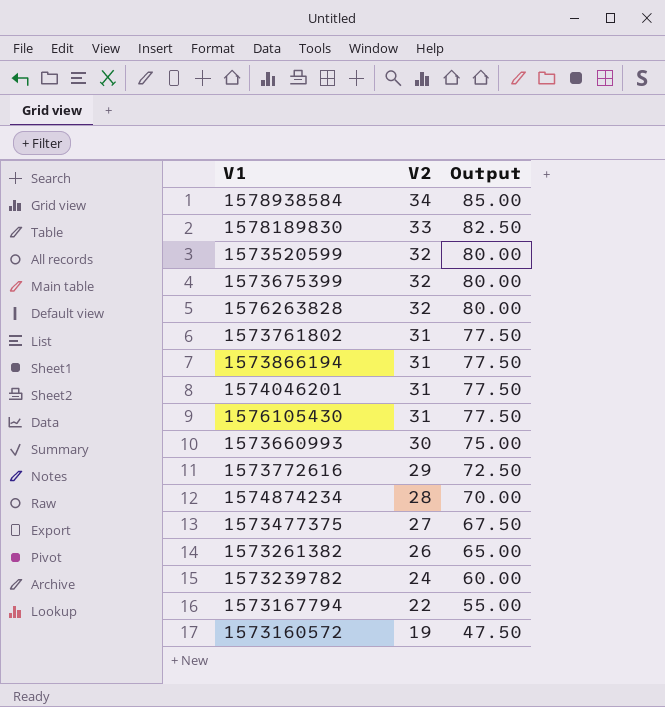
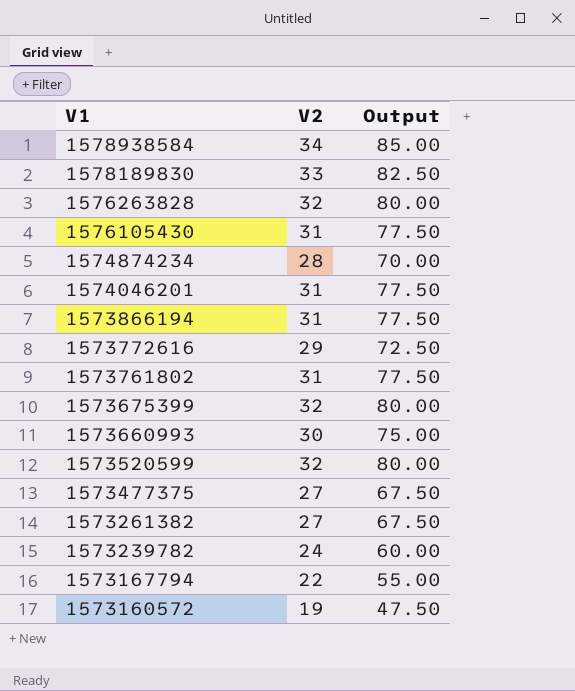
row order: V2 descending -> V1 descending
1573261382 | V2: 26 -> 27
1573261382 | Output: 65.00 -> 67.50

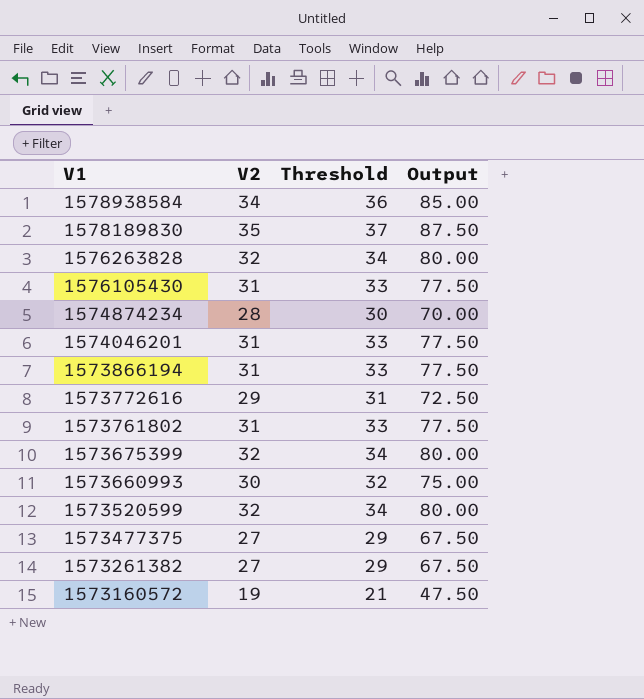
column Threshold | formula: none -> [V2] + 2
row 1573239782: 24 | 60.00 -> none
row 1573167794: 22 | 55.00 -> none
1578189830 | V2: 33 -> 35
1578189830 | Output: 82.50 -> 87.50

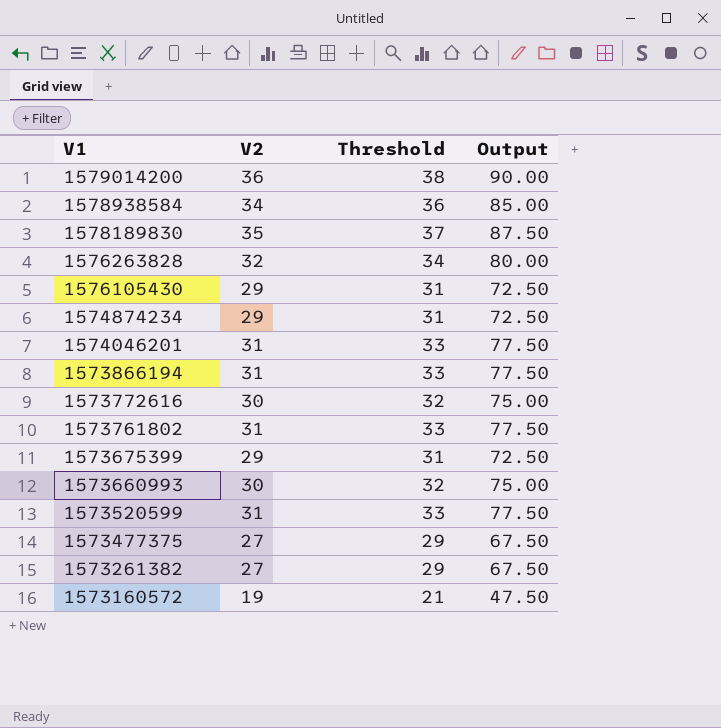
row 1579014200: none -> 36 | 38 | 90.00
1576105430 | V2: 31 -> 29
1576105430 | Threshold: 33 -> 31
1576105430 | Output: 77.50 -> 72.50
1574874234 | V2: 28 -> 29
1574874234 | Threshold: 30 -> 31
1574874234 | Output: 70.00 -> 72.50
1573772616 | V2: 29 -> 30
1573772616 | Threshold: 31 -> 32
1573772616 | Output: 72.50 -> 75.00
1573675399 | V2: 32 -> 29
1573675399 | Threshold: 34 -> 31
1573675399 | Output: 80.00 -> 72.50
1573520599 | V2: 32 -> 31
1573520599 | Threshold: 34 -> 33
1573520599 | Output: 80.00 -> 77.50

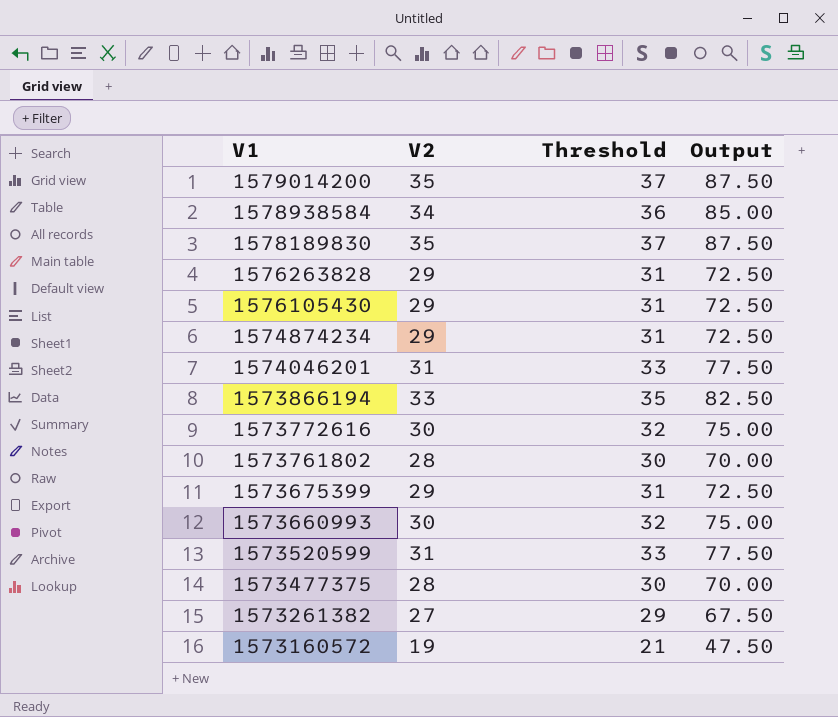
1579014200 | V2: 36 -> 35
1579014200 | Threshold: 38 -> 37
1579014200 | Output: 90.00 -> 87.50
1576263828 | V2: 32 -> 29
1576263828 | Threshold: 34 -> 31
1576263828 | Output: 80.00 -> 72.50
1573866194 | V2: 31 -> 33
1573866194 | Threshold: 33 -> 35
1573866194 | Output: 77.50 -> 82.50
1573761802 | V2: 31 -> 28
1573761802 | Threshold: 33 -> 30
1573761802 | Output: 77.50 -> 70.00
1573477375 | V2: 27 -> 28
1573477375 | Threshold: 29 -> 30
1573477375 | Output: 67.50 -> 70.00

